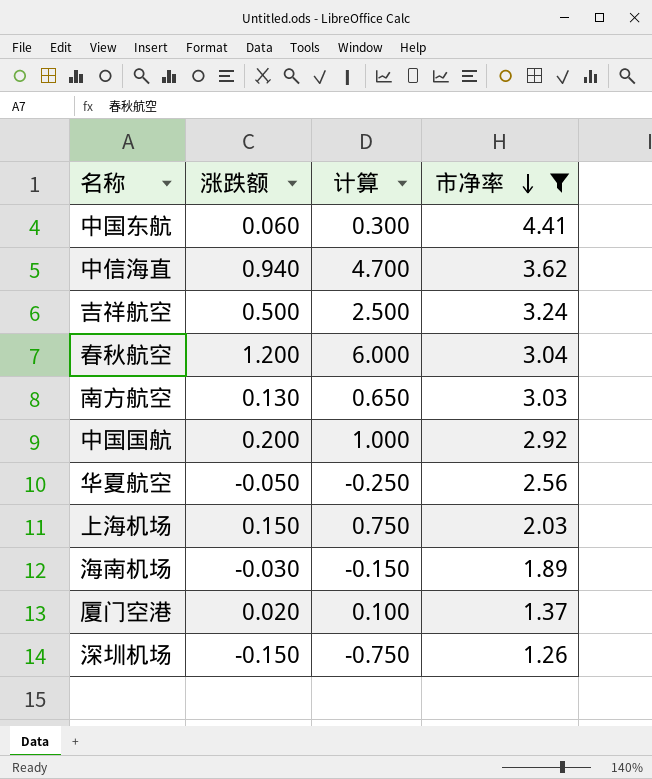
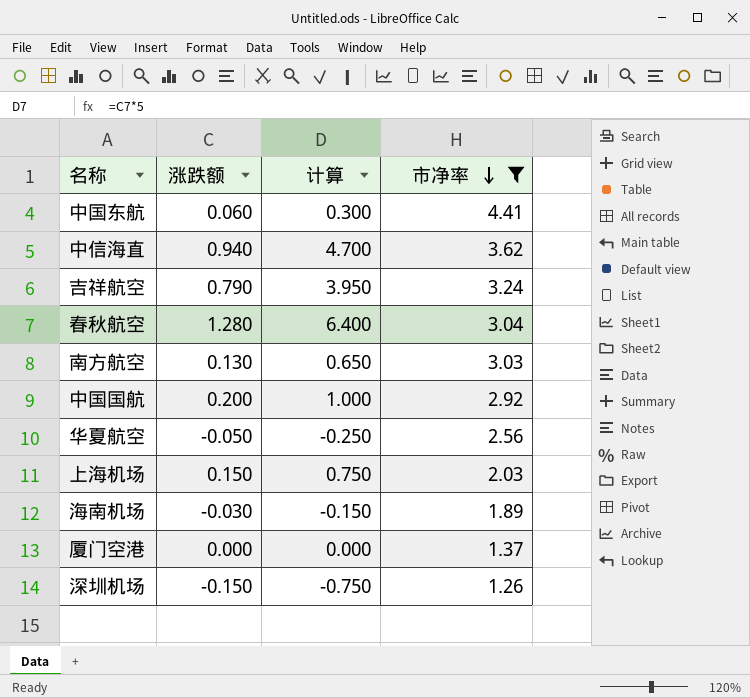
吉祥航空 | 涨跌额: 0.500 -> 0.790
吉祥航空 | 计算: 2.500 -> 3.950
春秋航空 | 涨跌额: 1.200 -> 1.280
春秋航空 | 计算: 6.000 -> 6.400
厦门空港 | 涨跌额: 0.020 -> 0.000
厦门空港 | 计算: 0.100 -> 0.000

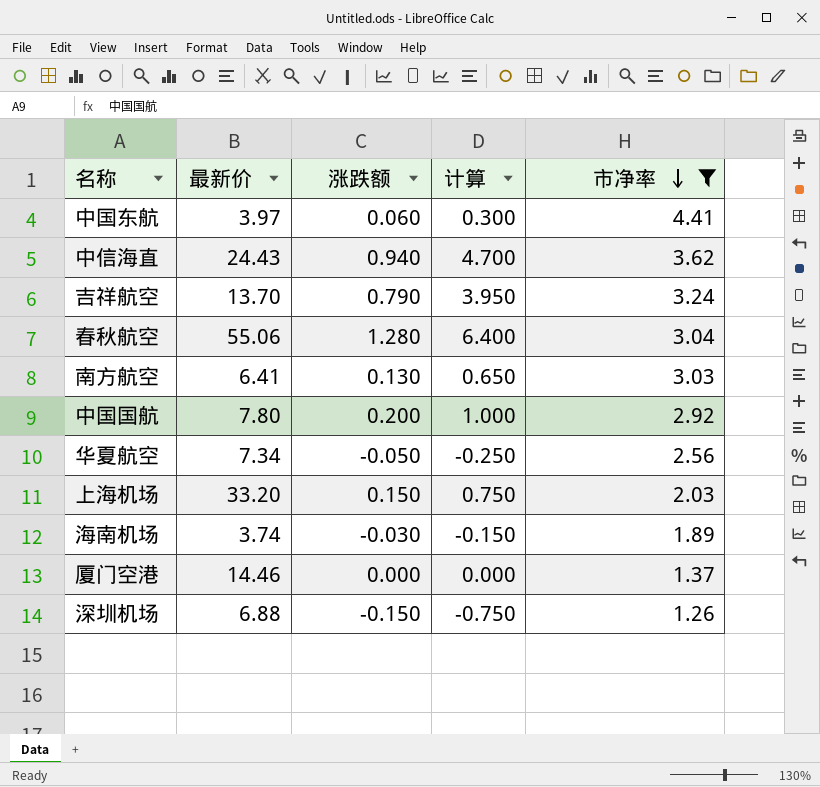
column 最新价 | position: none -> 2

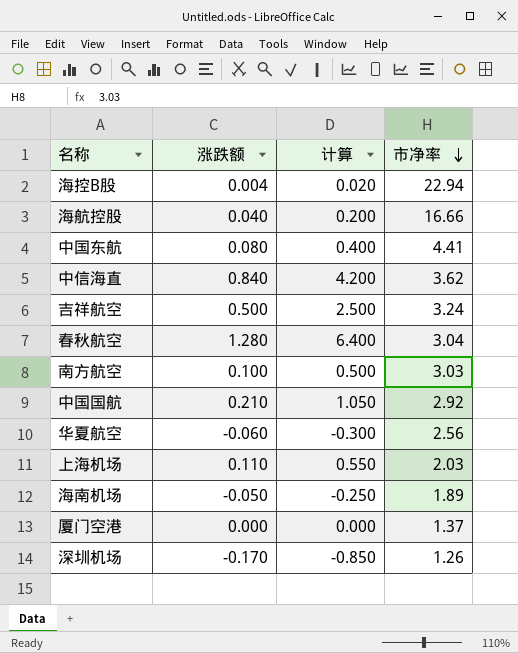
filter: 市净率 <= 4.41 -> none
column 最新价 | position: 2 -> none
中国东航 | 涨跌额: 0.060 -> 0.080
中国东航 | 计算: 0.300 -> 0.400
中信海直 | 涨跌额: 0.940 -> 0.840
中信海直 | 计算: 4.700 -> 4.200
吉祥航空 | 涨跌额: 0.790 -> 0.500
吉祥航空 | 计算: 3.950 -> 2.500
南方航空 | 涨跌额: 0.130 -> 0.100
南方航空 | 计算: 0.650 -> 0.500
中国国航 | 涨跌额: 0.200 -> 0.210
中国国航 | 计算: 1.000 -> 1.050
华夏航空 | 涨跌额: -0.050 -> -0.060
华夏航空 | 计算: -0.250 -> -0.300
上海机场 | 涨跌额: 0.150 -> 0.110
上海机场 | 计算: 0.750 -> 0.550
海南机场 | 涨跌额: -0.030 -> -0.050
海南机场 | 计算: -0.150 -> -0.250
深圳机场 | 涨跌额: -0.150 -> -0.170
深圳机场 | 计算: -0.750 -> -0.850

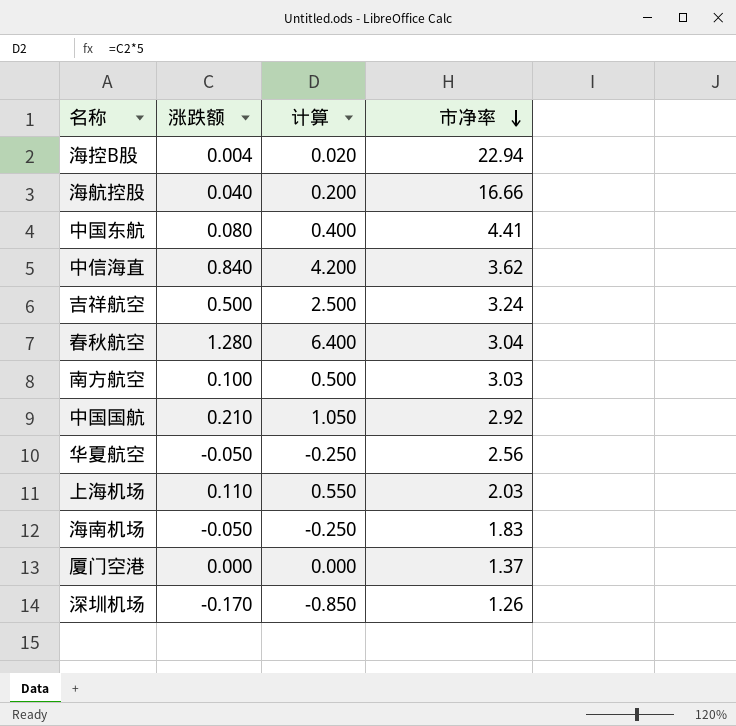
华夏航空 | 涨跌额: -0.060 -> -0.050
华夏航空 | 计算: -0.300 -> -0.250
海南机场 | 市净率: 1.89 -> 1.83

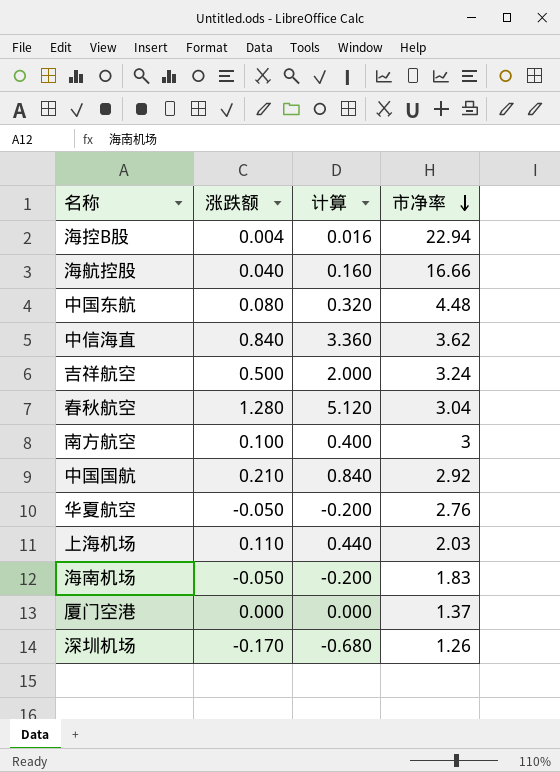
column 计算 | formula: [涨跌额] * 5 -> [涨跌额] * 4
中国东航 | 市净率: 4.41 -> 4.48
南方航空 | 市净率: 3.03 -> 3
华夏航空 | 市净率: 2.56 -> 2.76

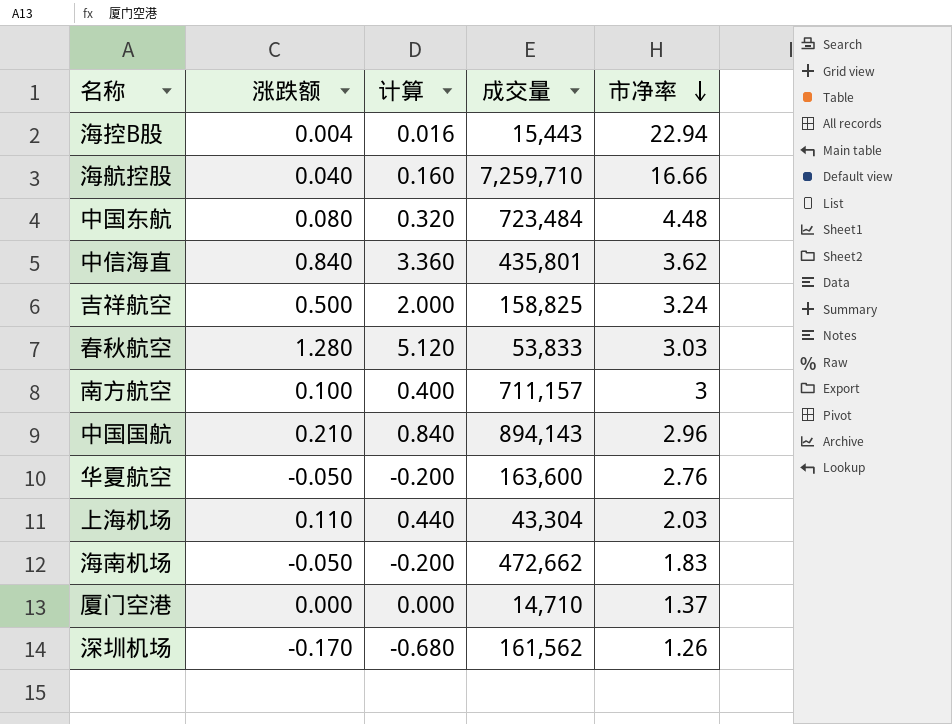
column 成交量 | position: none -> 4
春秋航空 | 市净率: 3.04 -> 3.03
中国国航 | 市净率: 2.92 -> 2.96

